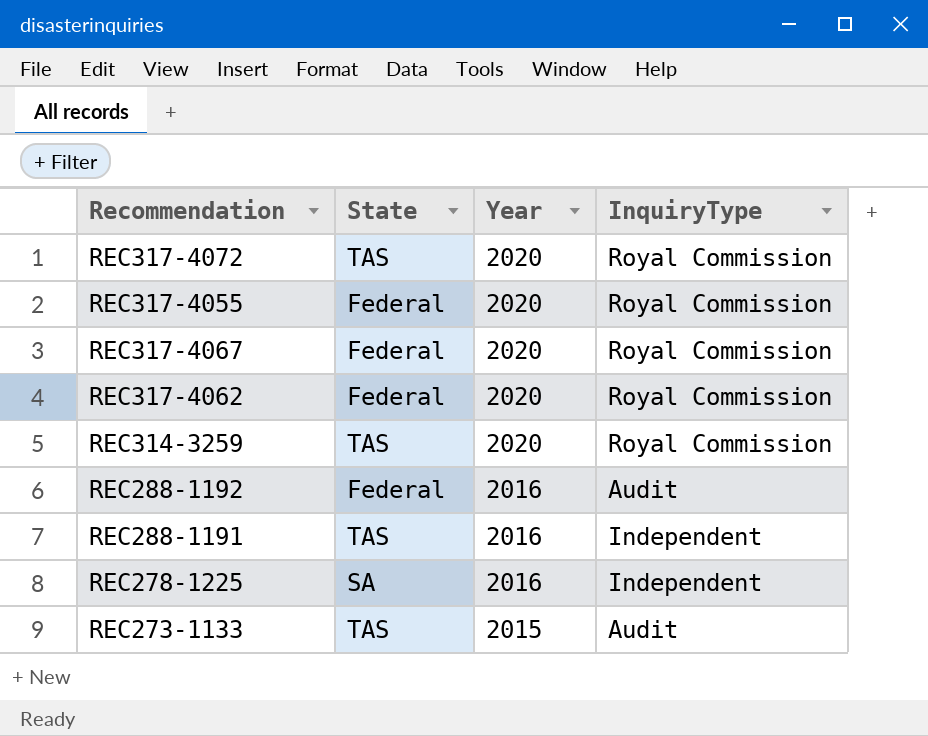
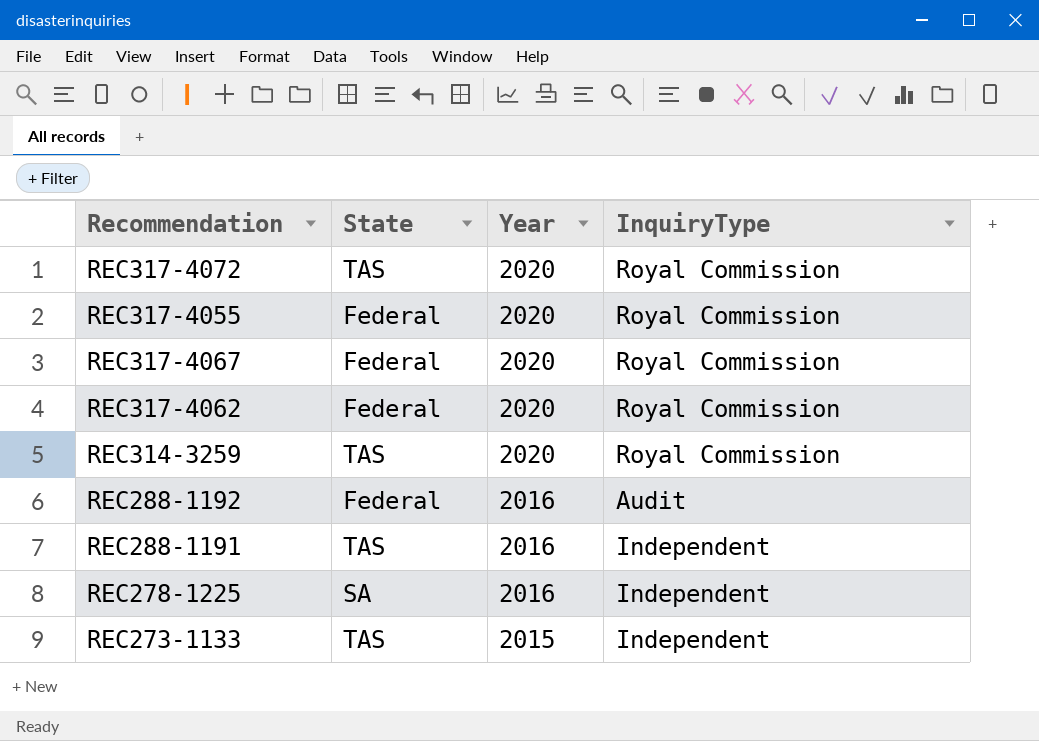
REC273-1133 | InquiryType: Audit -> Independent

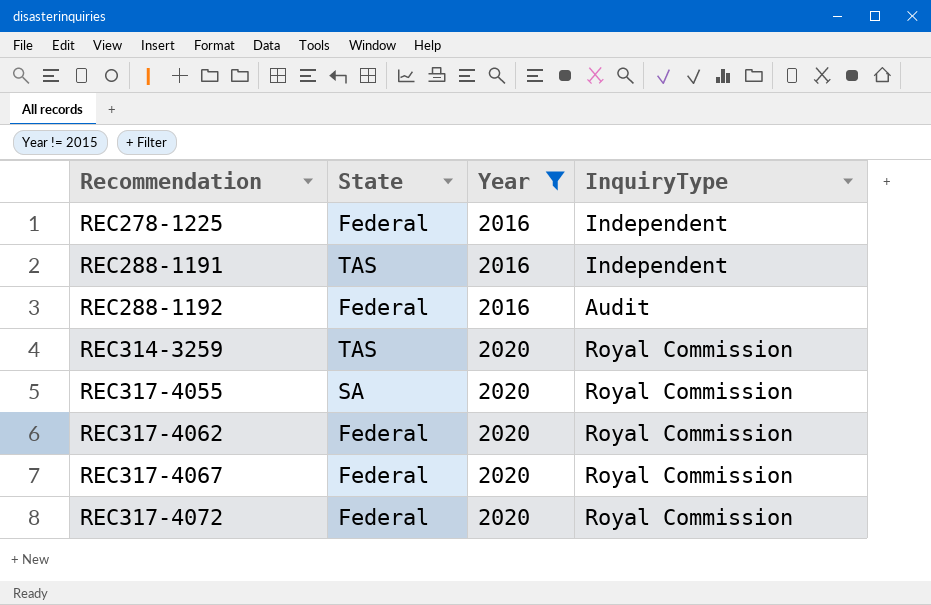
filter: none -> Year != 2015
row order: Year descending -> Recommendation ascending
REC278-1225 | State: SA -> Federal
REC317-4055 | State: Federal -> SA
REC317-4072 | State: TAS -> Federal

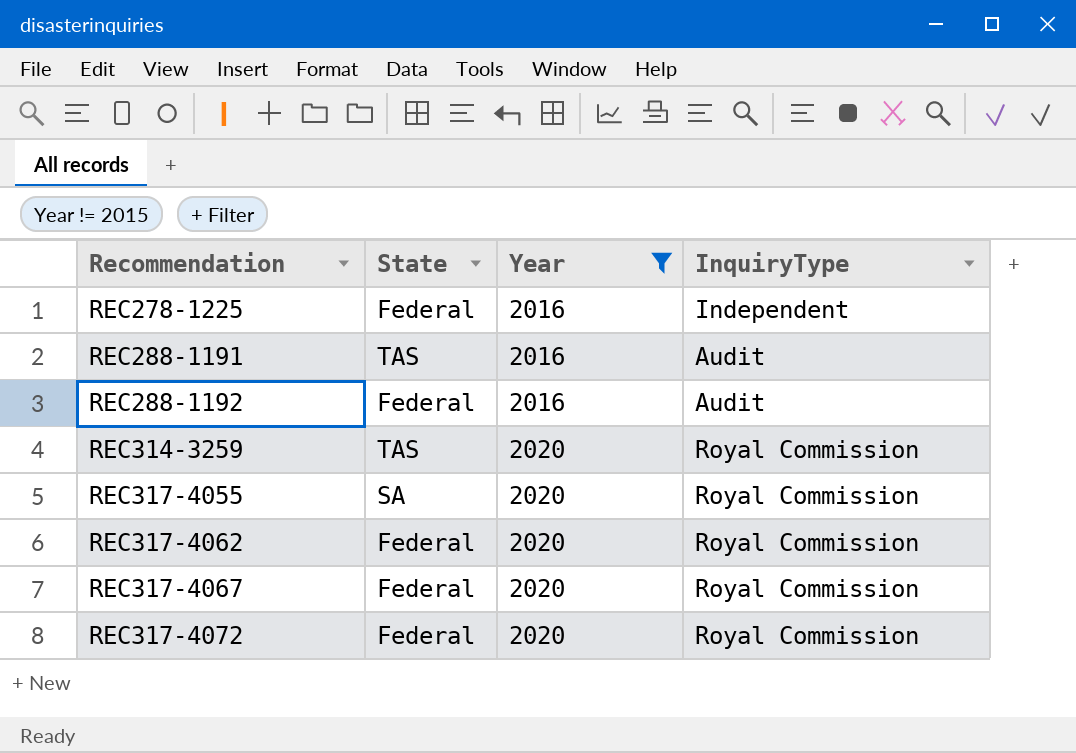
REC288-1191 | InquiryType: Independent -> Audit

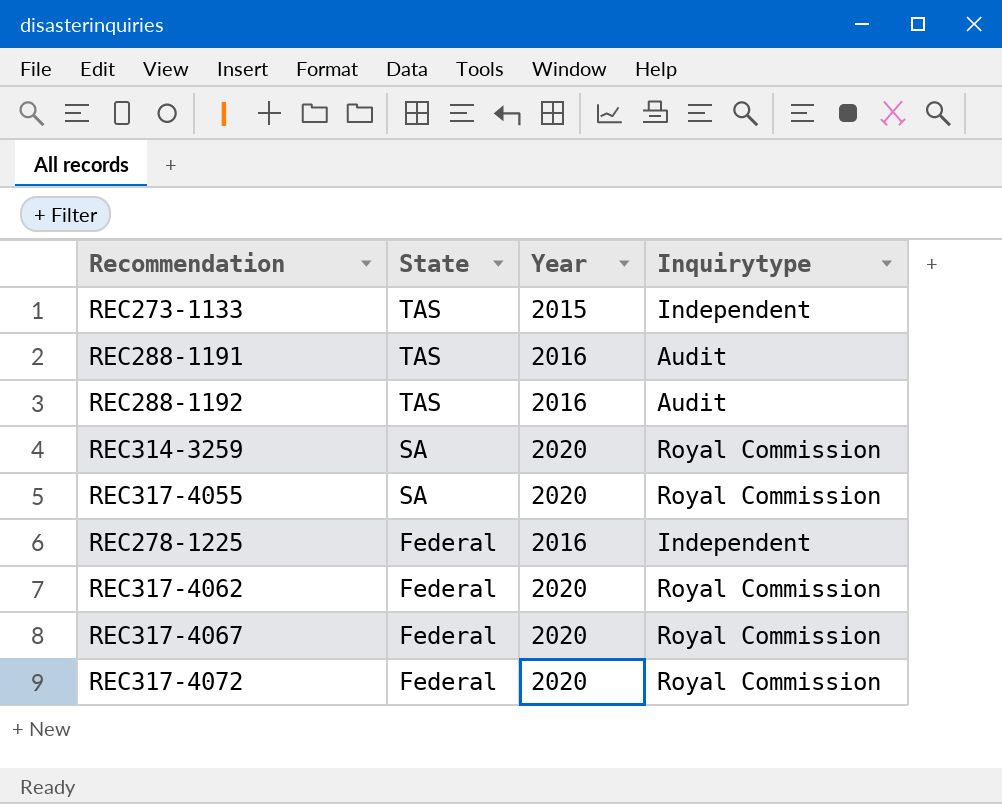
filter: Year != 2015 -> none
row order: Recommendation ascending -> State descending
column name: InquiryType -> Inquirytype
REC288-1192 | State: Federal -> TAS
REC314-3259 | State: TAS -> SA

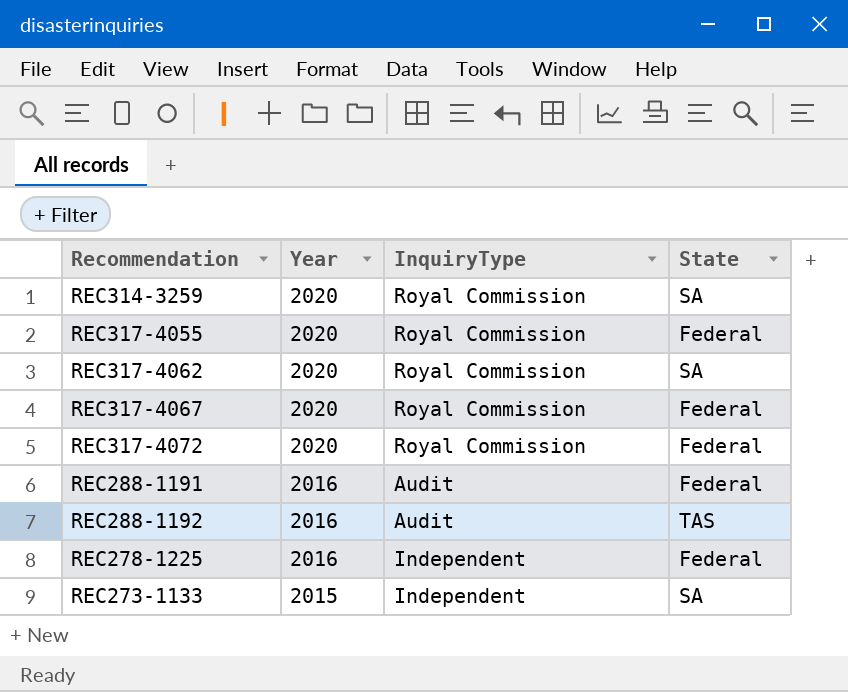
row order: State descending -> Year descending
column name: Inquirytype -> InquiryType
column State | position: 2 -> 4
REC317-4055 | State: SA -> Federal
REC317-4062 | State: Federal -> SA
REC288-1191 | State: TAS -> Federal
REC273-1133 | State: TAS -> SA

